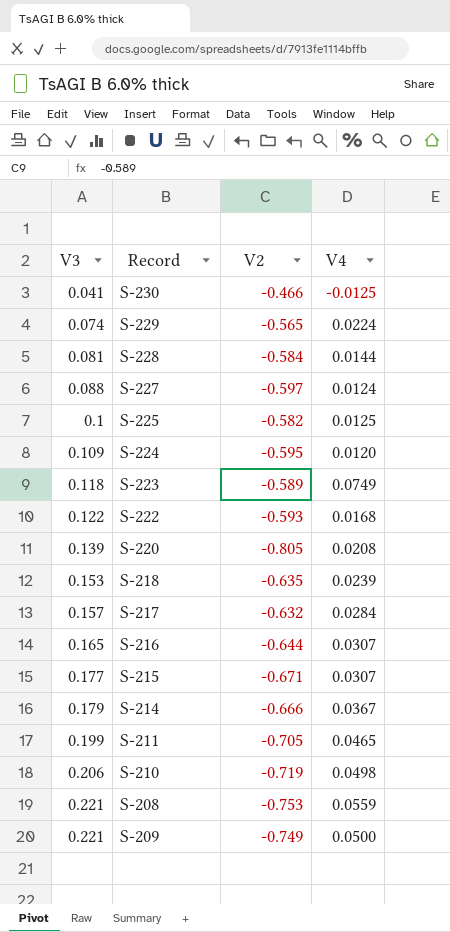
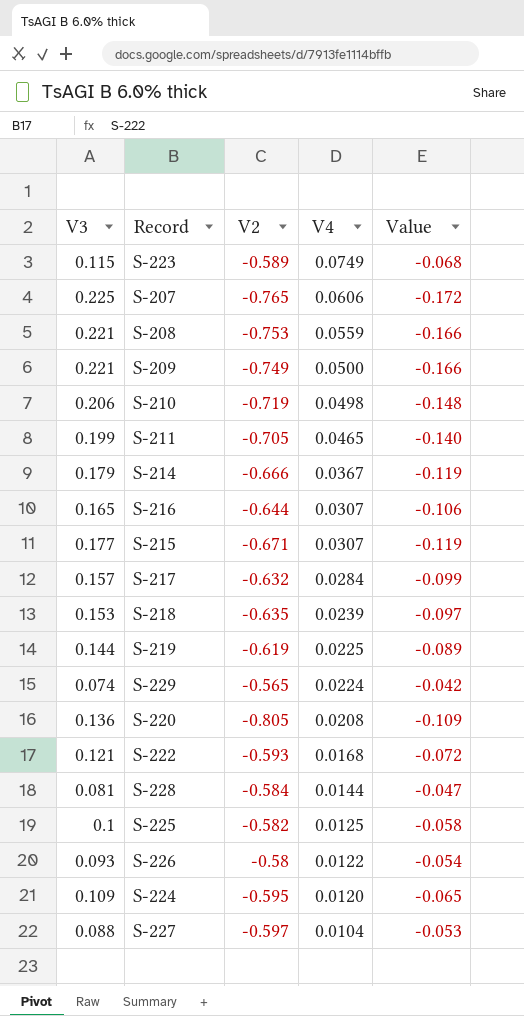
row order: V3 ascending -> V4 descending
column Value | formula: none -> [V3] * [V2]
row S-230: 0.041 | -0.466 | -0.0125 -> none
S-223 | V3: 0.118 -> 0.115
row S-207: none -> 0.225 | -0.765 | 0.0606 | -0.172
row S-219: none -> 0.144 | -0.619 | 0.0225 | -0.089
S-220 | V3: 0.139 -> 0.136
S-222 | V3: 0.122 -> 0.121
row S-226: none -> 0.093 | -0.58 | 0.0122 | -0.054
S-227 | V4: 0.0124 -> 0.0104

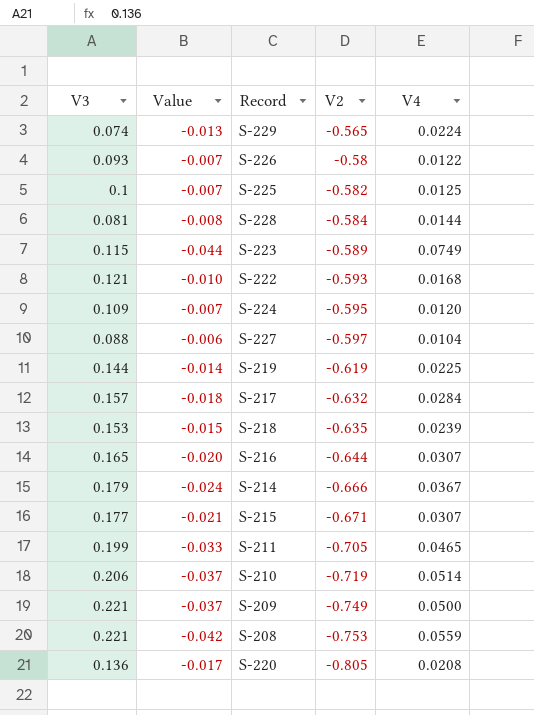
row order: V4 descending -> V2 descending
column Value | formula: [V3] * [V2] -> [V2] * [V4]
column Value | position: 5 -> 2
row S-207: 0.225 | -0.765 | 0.0606 | -0.172 -> none
S-210 | V4: 0.0498 -> 0.0514

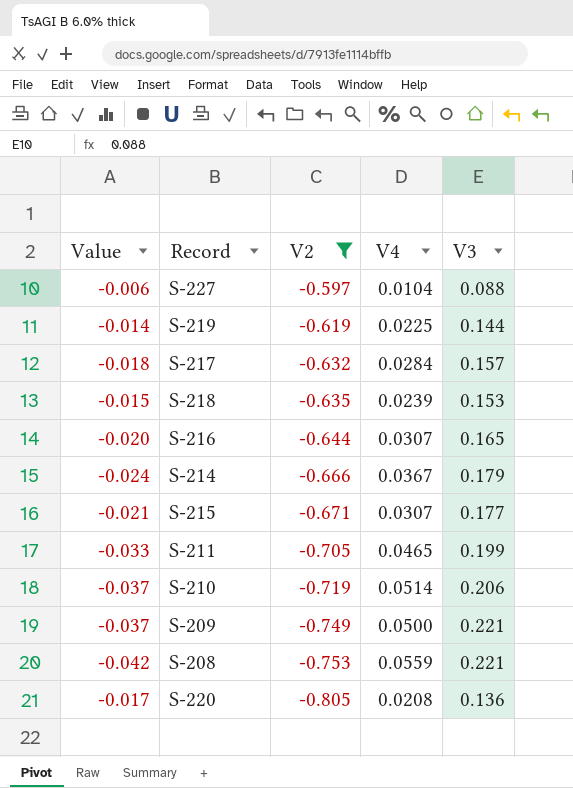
filter: none -> V2 <= -0.597
column V3 | position: 1 -> 5

